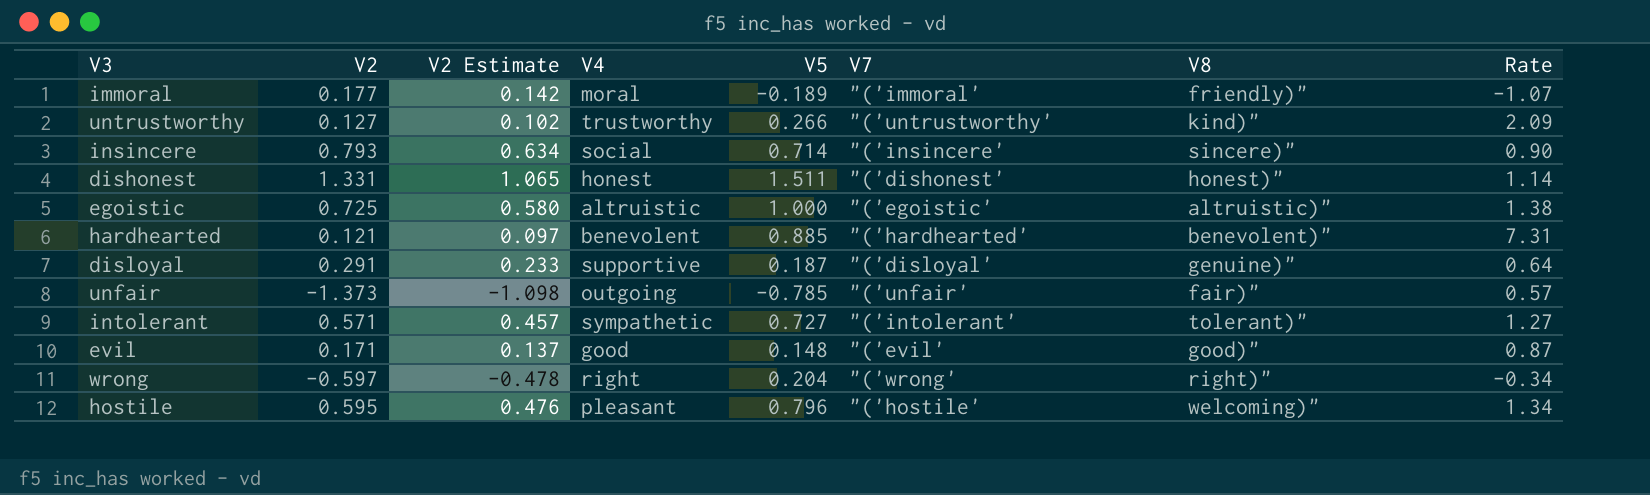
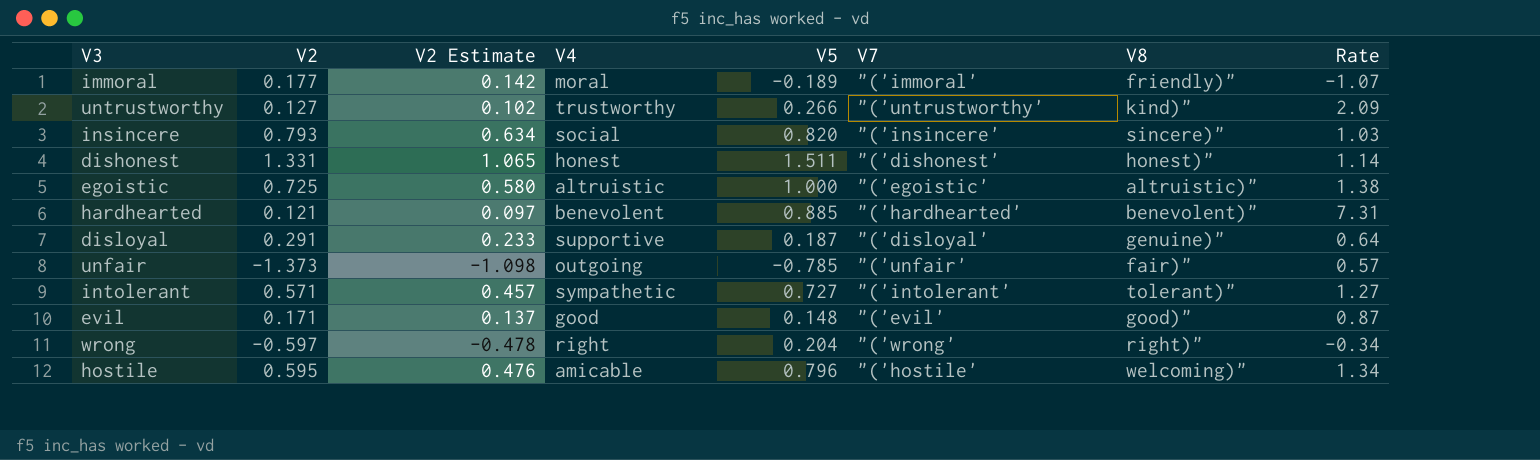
insincere | V5: 0.714 -> 0.820
insincere | Rate: 0.90 -> 1.03
hostile | V4: pleasant -> amicable

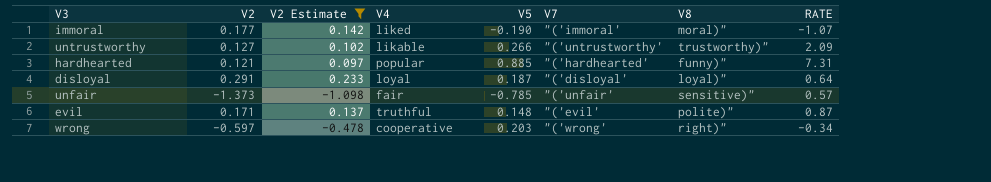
filter: none -> V2 Estimate <= 0.233
column name: Rate -> RATE
immoral | V4: moral -> liked
immoral | V5: -0.189 -> -0.190
immoral | V8: friendly)" -> moral)"
untrustworthy | V4: trustworthy -> likable
untrustworthy | V8: kind)" -> trustworthy)"
hardhearted | V4: benevolent -> popular
hardhearted | V8: benevolent)" -> funny)"
disloyal | V4: supportive -> loyal
disloyal | V8: genuine)" -> loyal)"
unfair | V4: outgoing -> fair
unfair | V8: fair)" -> sensitive)"
evil | V4: good -> truthful
evil | V8: good)" -> polite)"
wrong | V4: right -> cooperative
wrong | V5: 0.204 -> 0.203

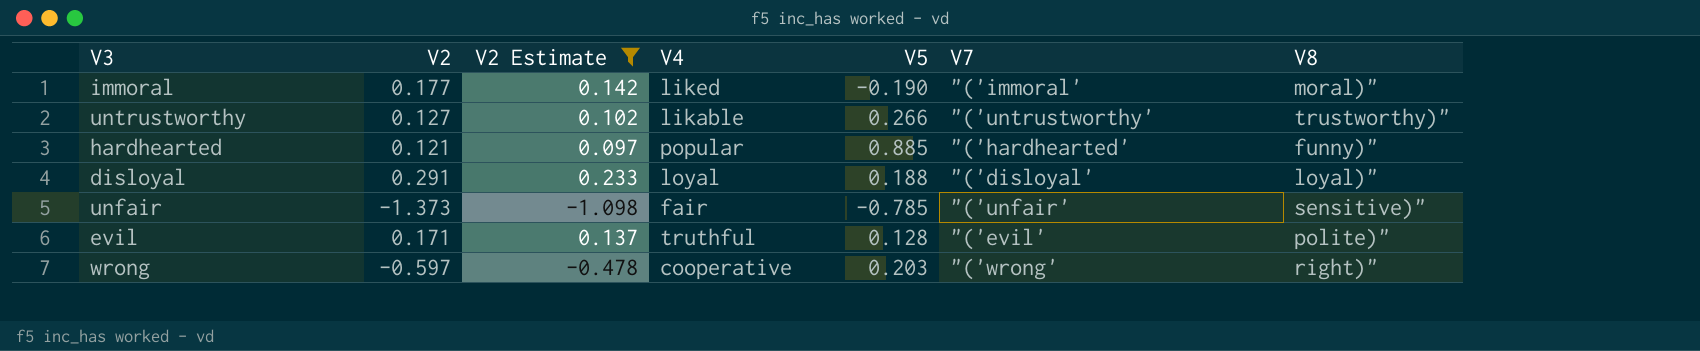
column RATE | formula: [V5] / [V2] -> none
disloyal | V5: 0.187 -> 0.188
evil | V5: 0.148 -> 0.128

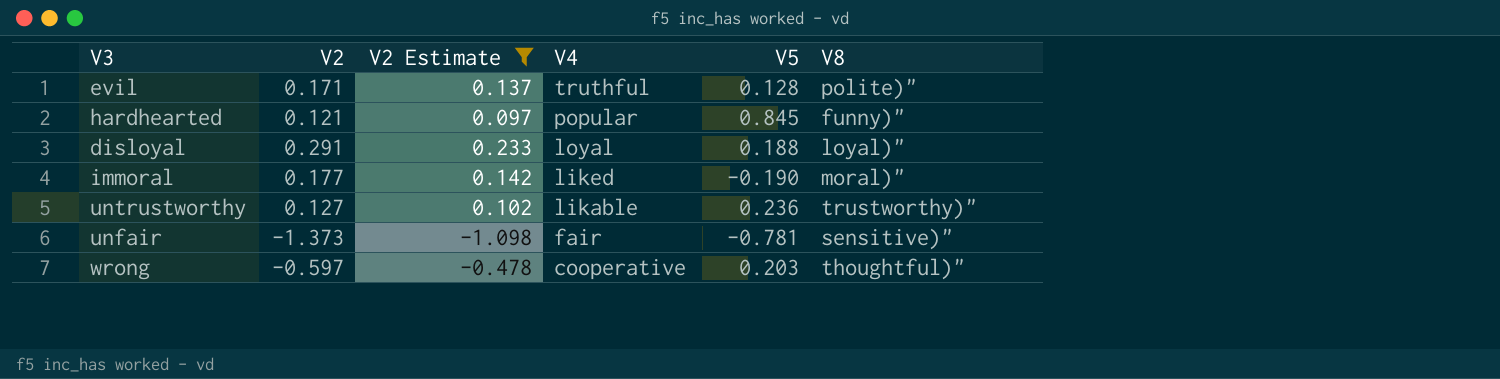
row order: none -> V4 descending
column V7 | position: 6 -> none
hardhearted | V5: 0.885 -> 0.845
untrustworthy | V5: 0.266 -> 0.236
unfair | V5: -0.785 -> -0.781
wrong | V8: right)" -> thoughtful)"

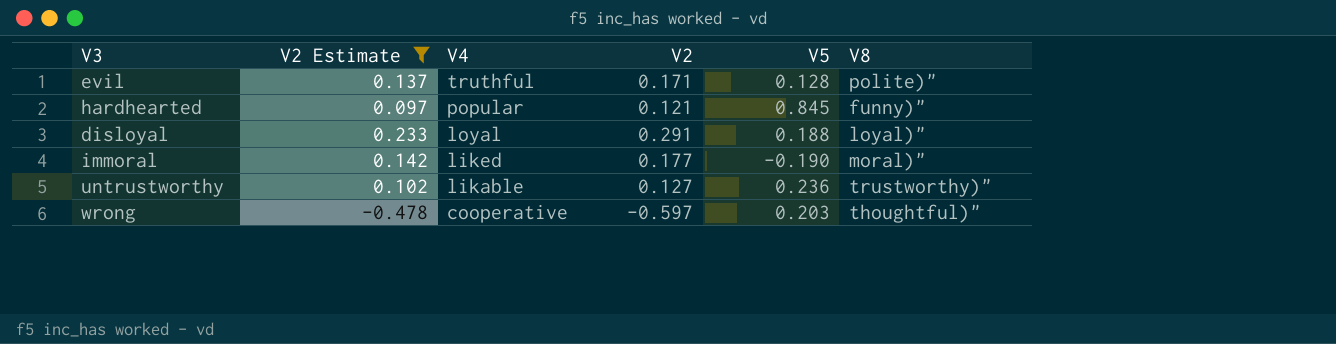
column V2 | position: 2 -> 4
row unfair: -1.373 | -1.098 | fair | -0.781 | sensitive)" -> none

